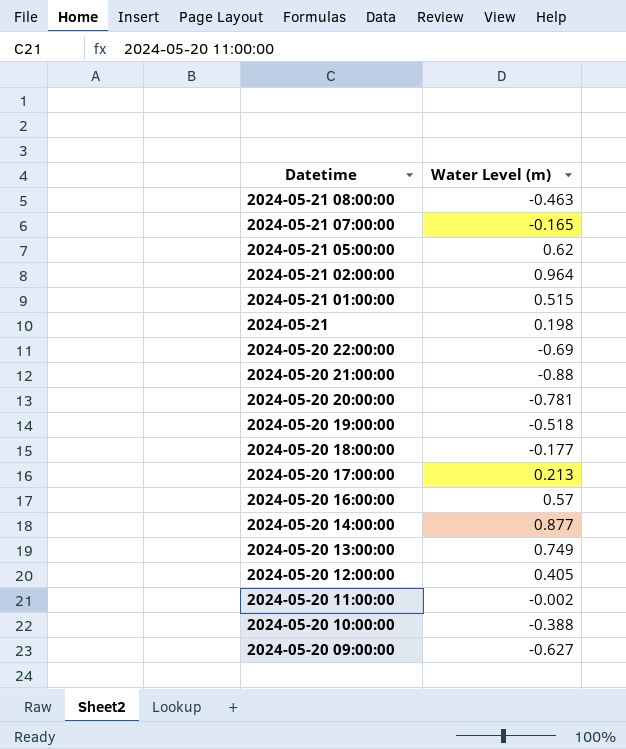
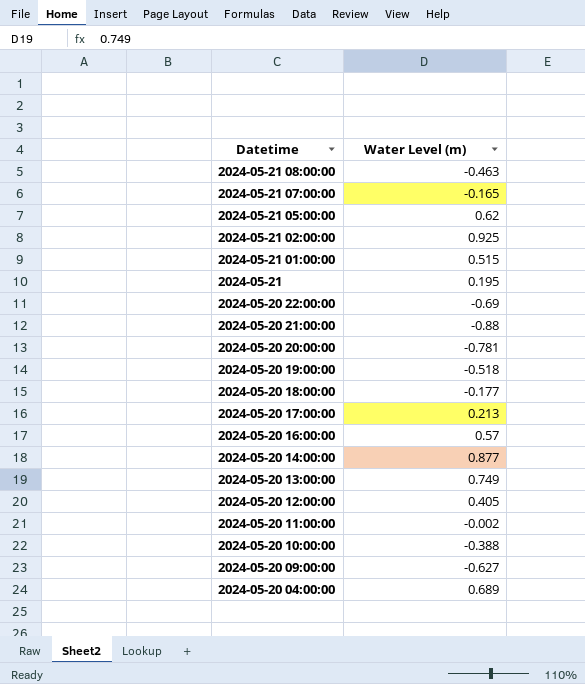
2024-05-21 02:00:00 | Water Level (m): 0.964 -> 0.925
2024-05-21 | Water Level (m): 0.198 -> 0.195
row 2024-05-20 04:00:00: none -> 0.689

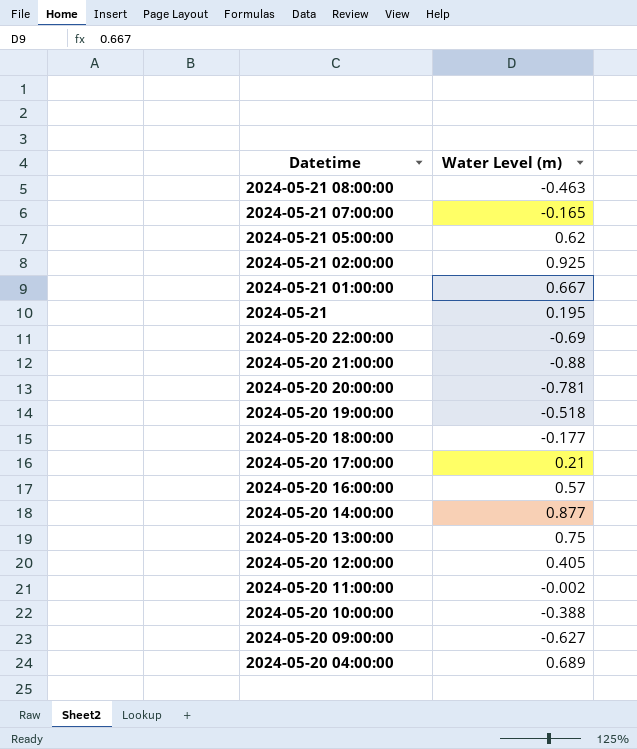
2024-05-21 01:00:00 | Water Level (m): 0.515 -> 0.667
2024-05-20 17:00:00 | Water Level (m): 0.213 -> 0.21
2024-05-20 13:00:00 | Water Level (m): 0.749 -> 0.75

